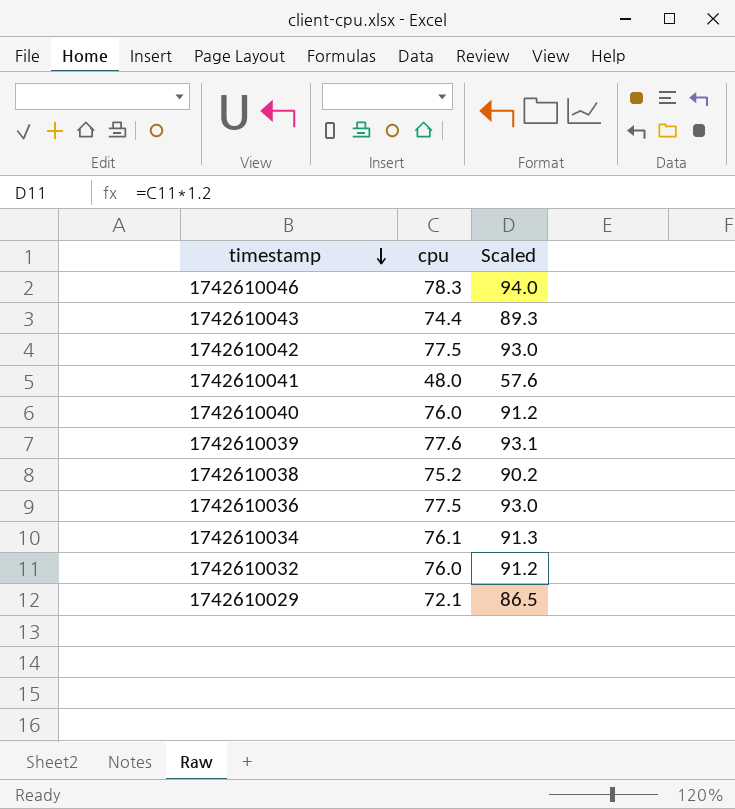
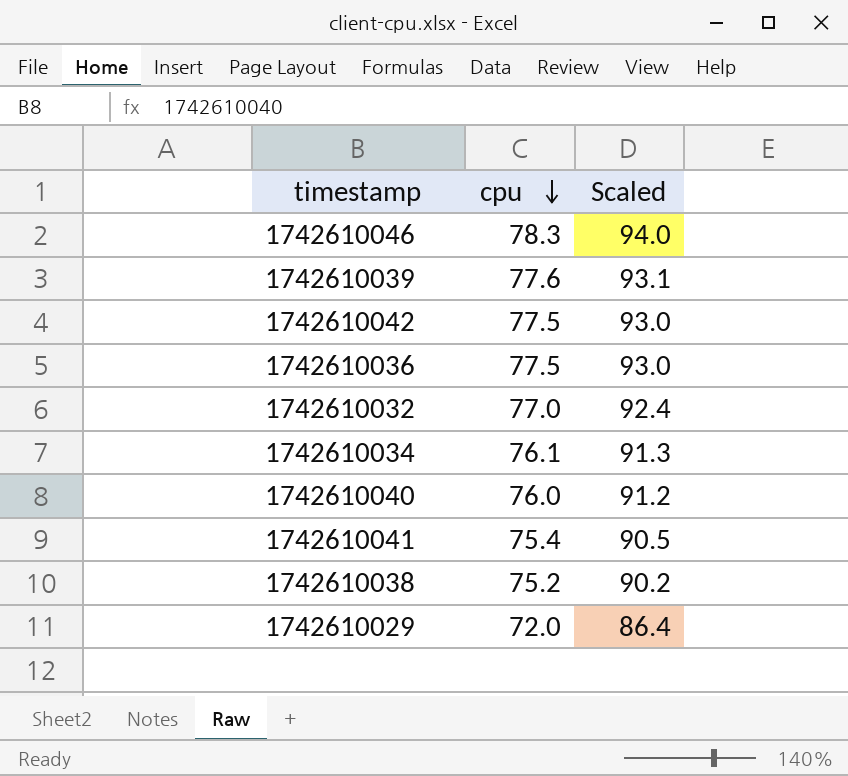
row order: timestamp descending -> cpu descending
row 1742610043: 74.4 | 89.3 -> none
1742610032 | cpu: 76.0 -> 77.0
1742610032 | Scaled: 91.2 -> 92.4
1742610041 | cpu: 48.0 -> 75.4
1742610041 | Scaled: 57.6 -> 90.5
1742610029 | cpu: 72.1 -> 72.0
1742610029 | Scaled: 86.5 -> 86.4

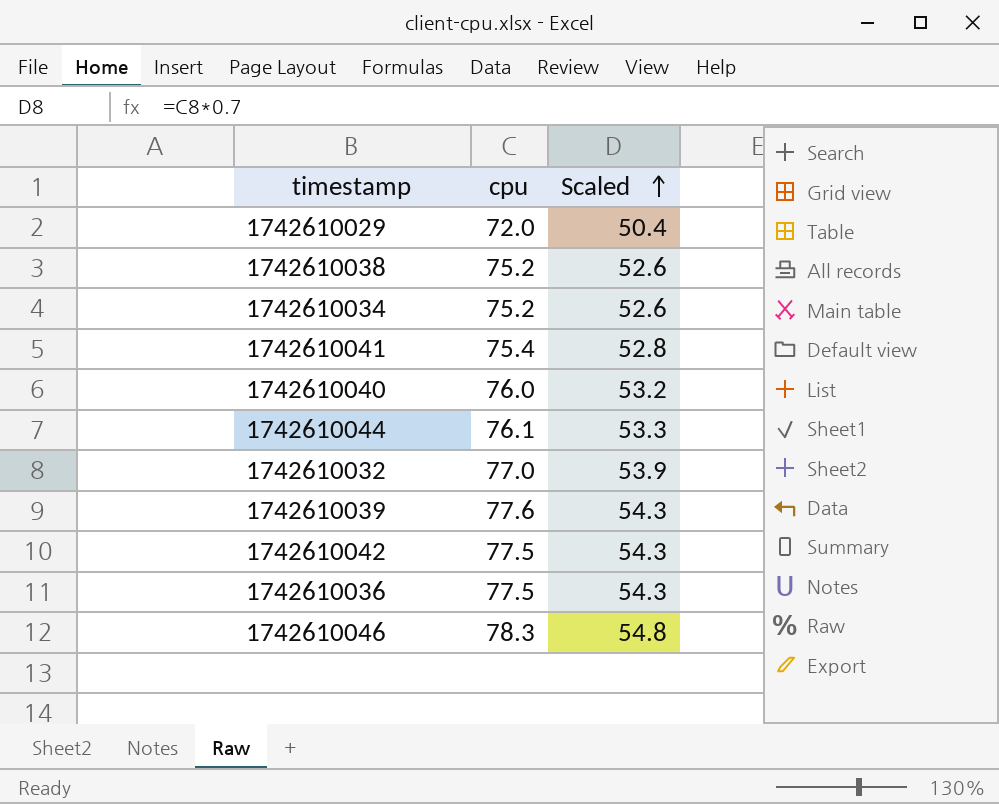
row order: cpu descending -> Scaled ascending
column Scaled | formula: [cpu] * 1.2 -> [cpu] * 0.7
1742610034 | cpu: 76.1 -> 75.2
row 1742610044: none -> 76.1 | 53.3

